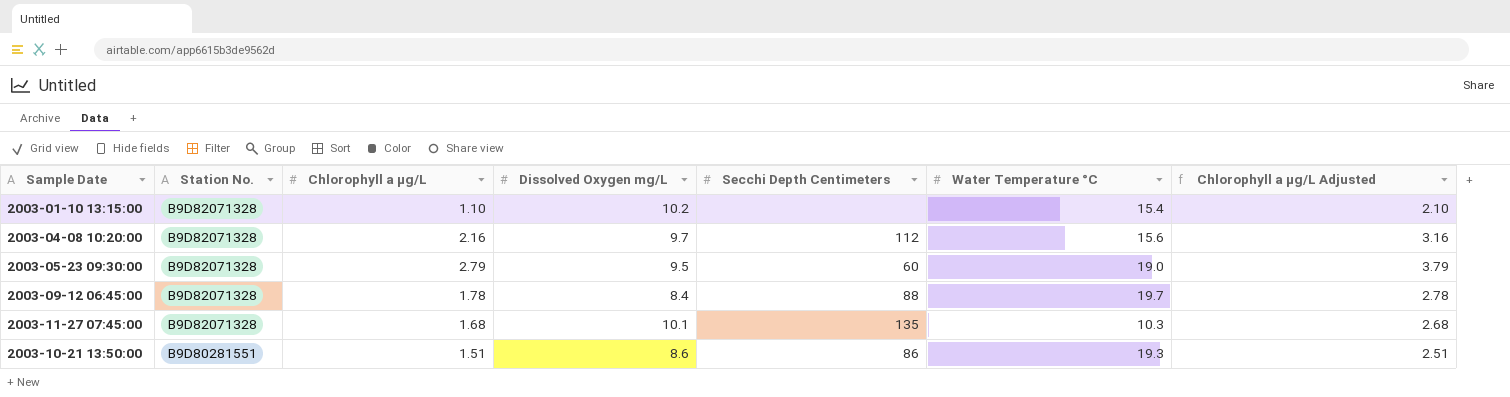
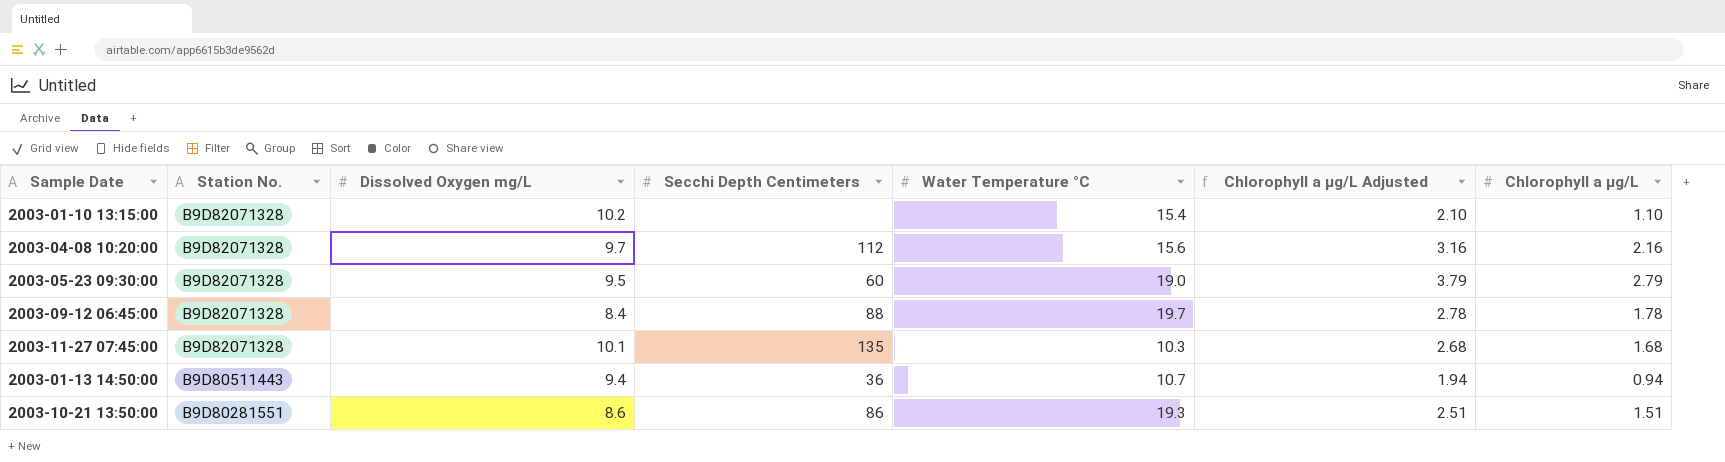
column Chlorophyll a µg/L | position: 3 -> 7
row 2003-01-13 14:50:00: none -> B9D80511443 | 9.4 | 36 | 10.7 | 1.94 | 0.94

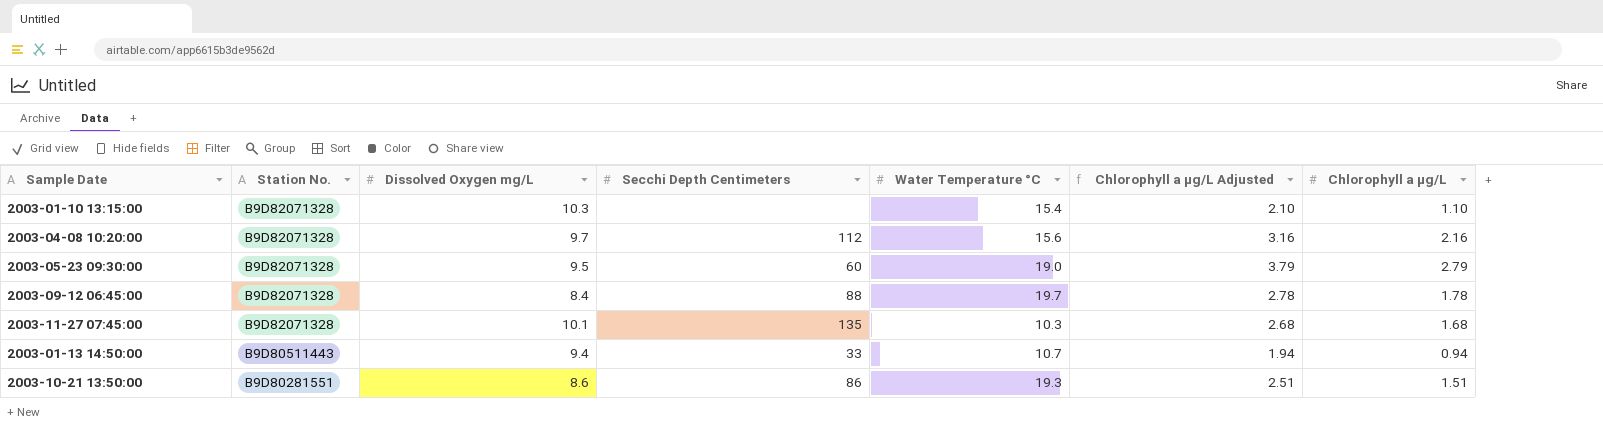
2003-01-10 13:15:00 | Dissolved Oxygen mg/L: 10.2 -> 10.3
2003-01-13 14:50:00 | Secchi Depth Centimeters: 36 -> 33

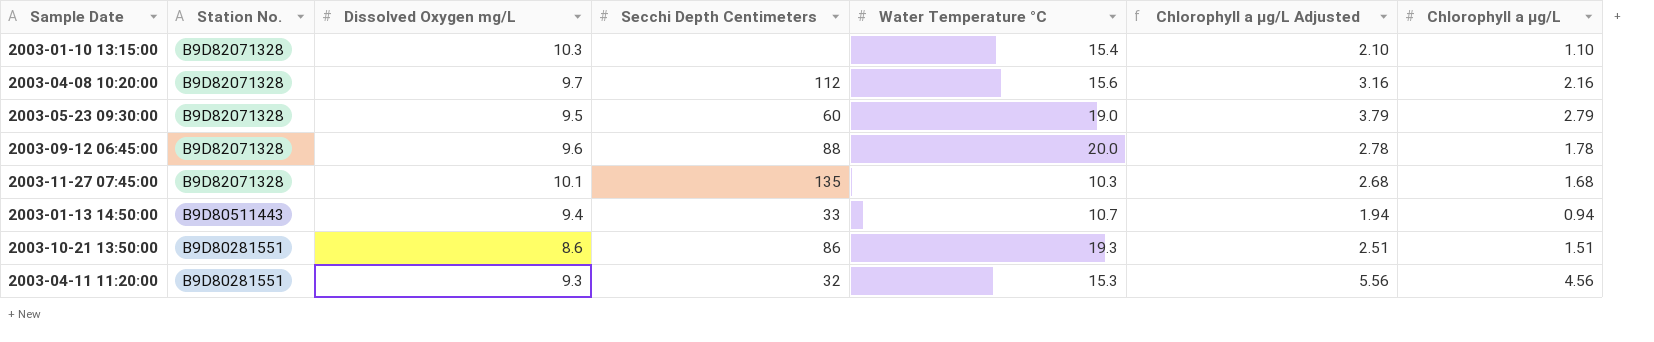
2003-09-12 06:45:00 | Dissolved Oxygen mg/L: 8.4 -> 9.6
2003-09-12 06:45:00 | Water Temperature °C: 19.7 -> 20.0
row 2003-04-11 11:20:00: none -> B9D80281551 | 9.3 | 32 | 15.3 | 5.56 | 4.56

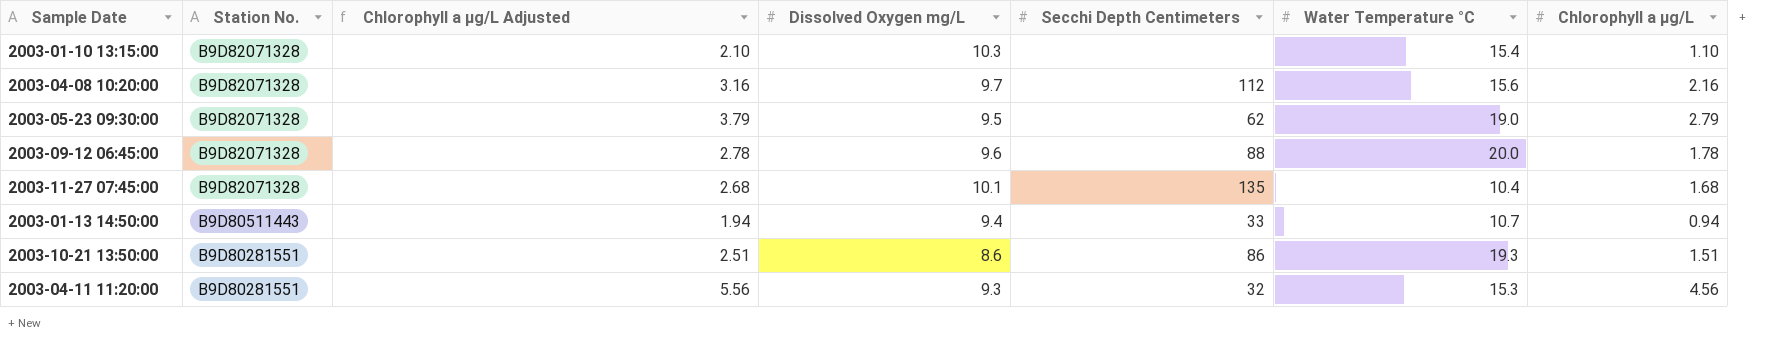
column Chlorophyll a µg/L Adjusted | position: 6 -> 3
2003-05-23 09:30:00 | Secchi Depth Centimeters: 60 -> 62
2003-11-27 07:45:00 | Water Temperature °C: 10.3 -> 10.4

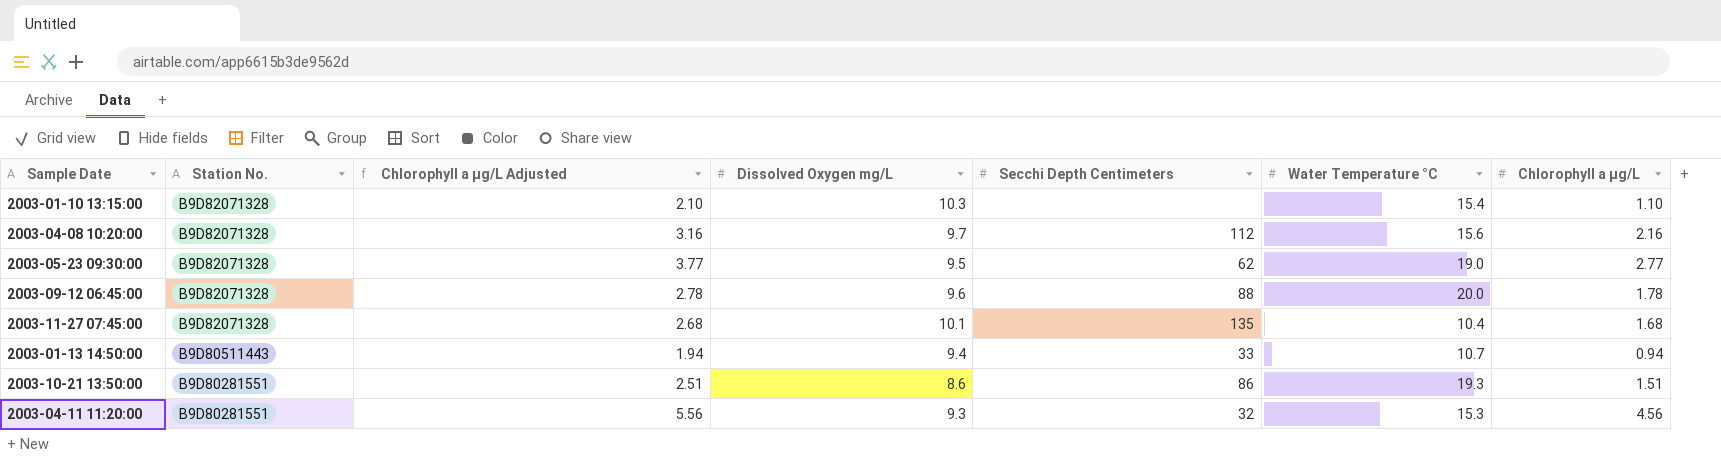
2003-05-23 09:30:00 | Chlorophyll a µg/L Adjusted: 3.79 -> 3.77
2003-05-23 09:30:00 | Chlorophyll a µg/L: 2.79 -> 2.77

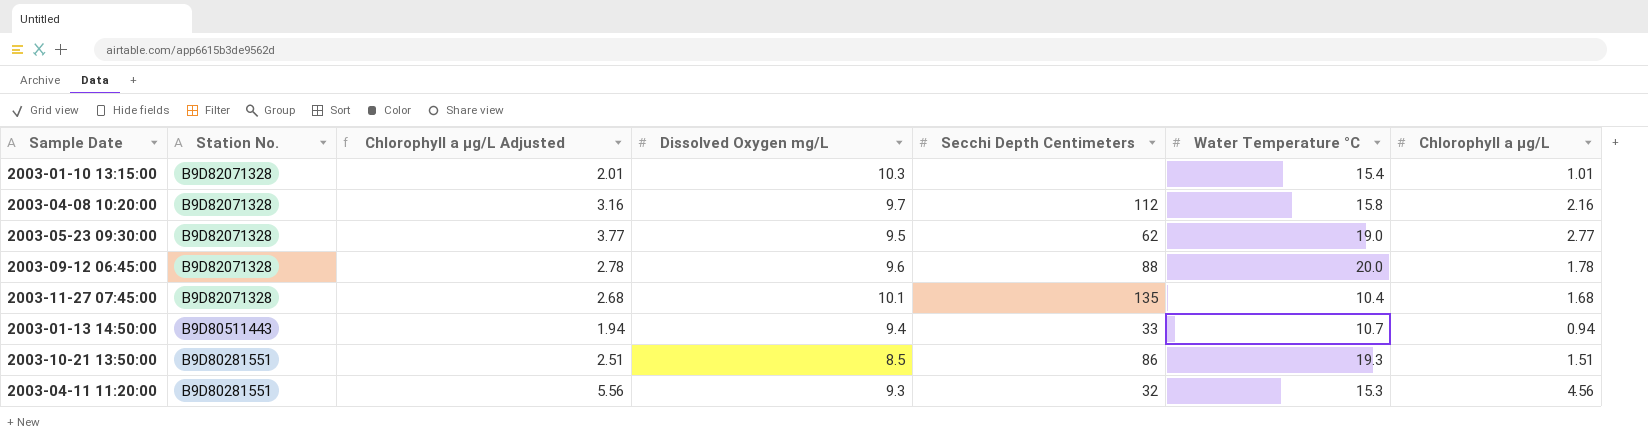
2003-01-10 13:15:00 | Chlorophyll a µg/L Adjusted: 2.10 -> 2.01
2003-01-10 13:15:00 | Chlorophyll a µg/L: 1.10 -> 1.01
2003-04-08 10:20:00 | Water Temperature °C: 15.6 -> 15.8
2003-10-21 13:50:00 | Dissolved Oxygen mg/L: 8.6 -> 8.5

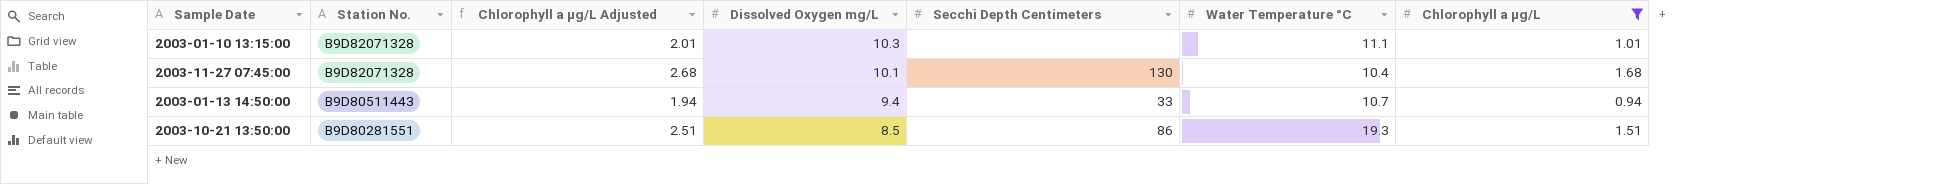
filter: none -> Chlorophyll a µg/L <= 1.68
2003-01-10 13:15:00 | Water Temperature °C: 15.4 -> 11.1
2003-11-27 07:45:00 | Secchi Depth Centimeters: 135 -> 130

